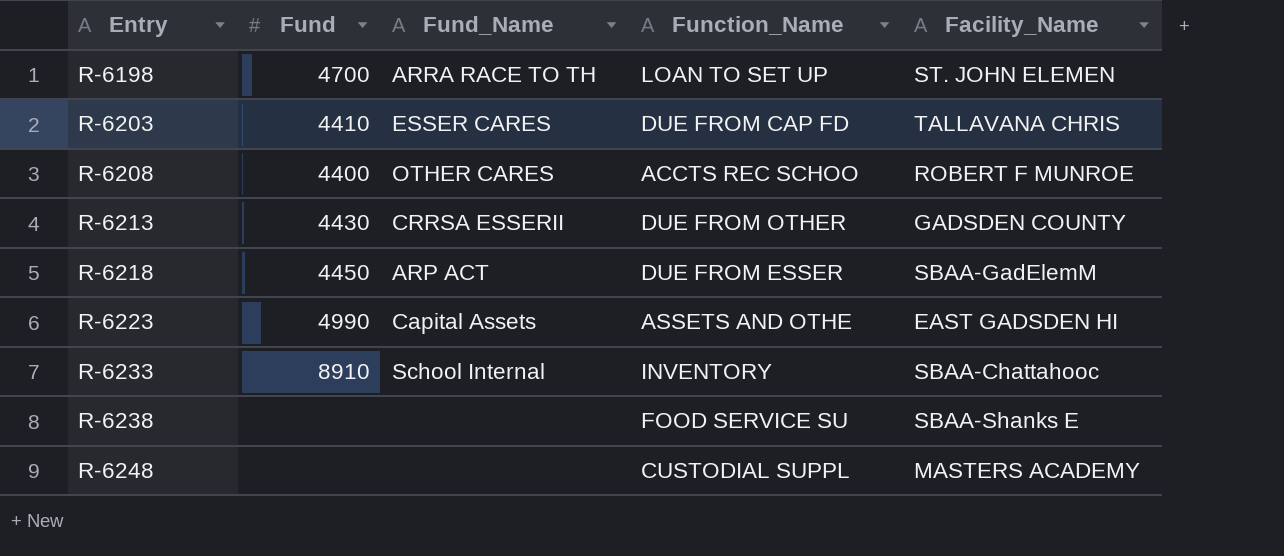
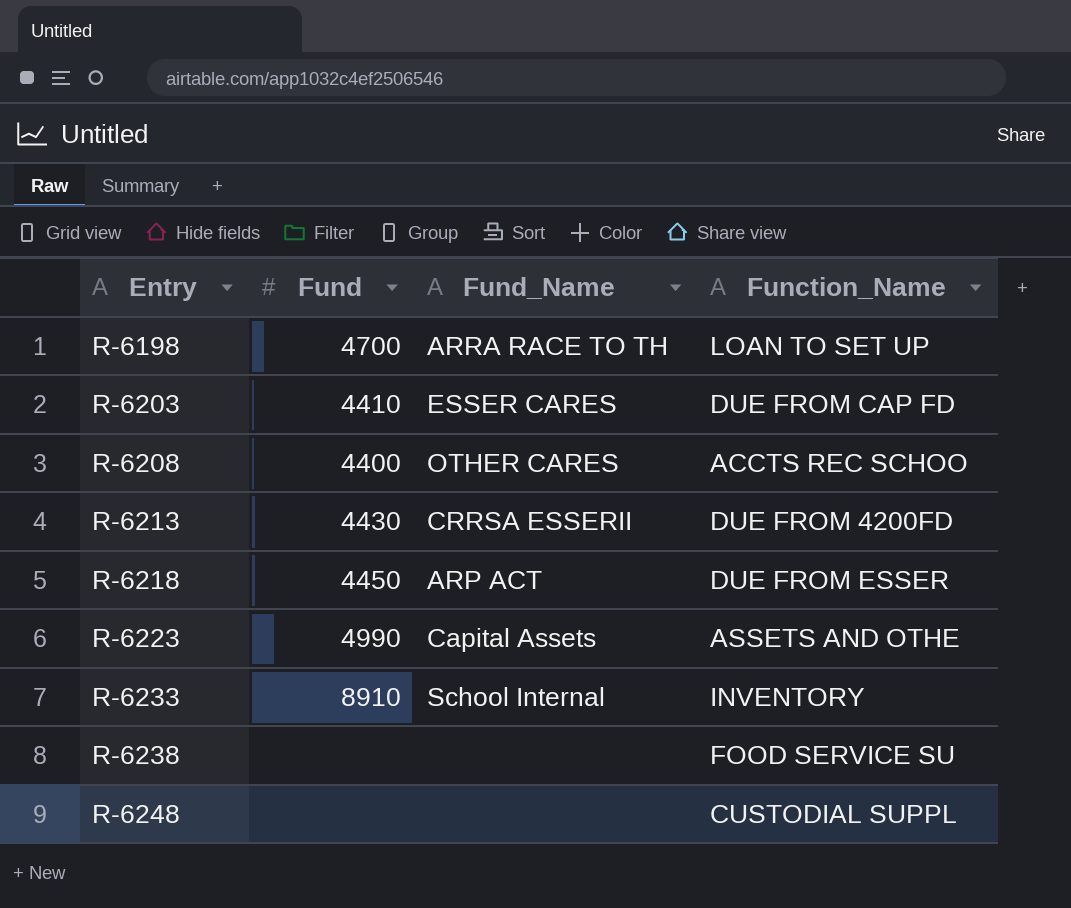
column Facility_Name | position: 5 -> none
R-6213 | Function_Name: DUE FROM OTHER -> DUE FROM 4200FD

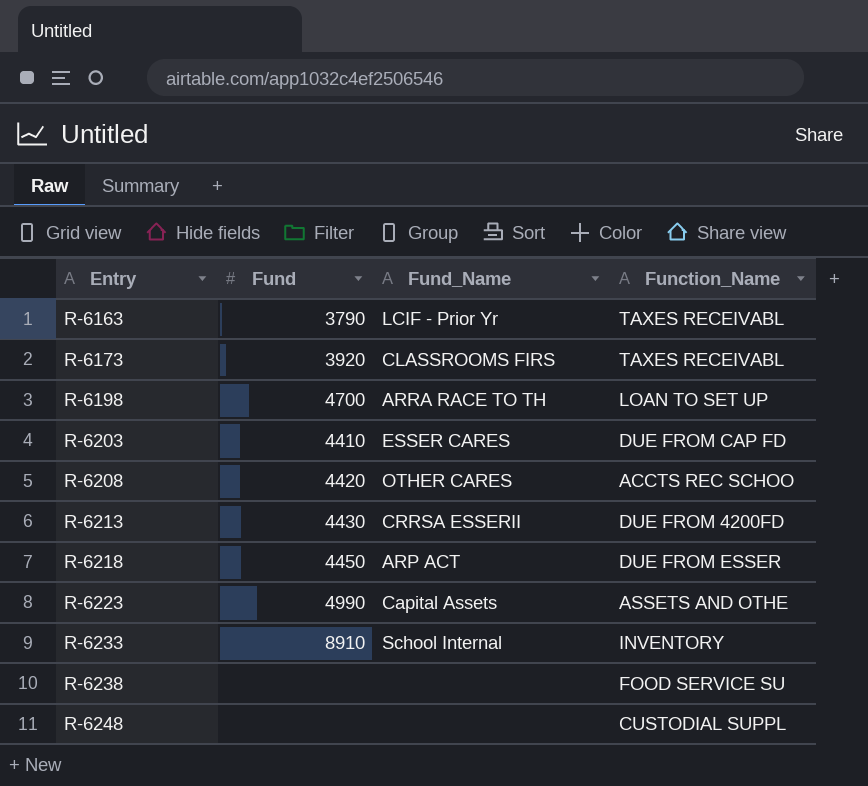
row R-6163: none -> 3790 | LCIF - Prior Yr | TAXES RECEIVABL
row R-6173: none -> 3920 | CLASSROOMS FIRS | TAXES RECEIVABL
R-6208 | Fund: 4400 -> 4420

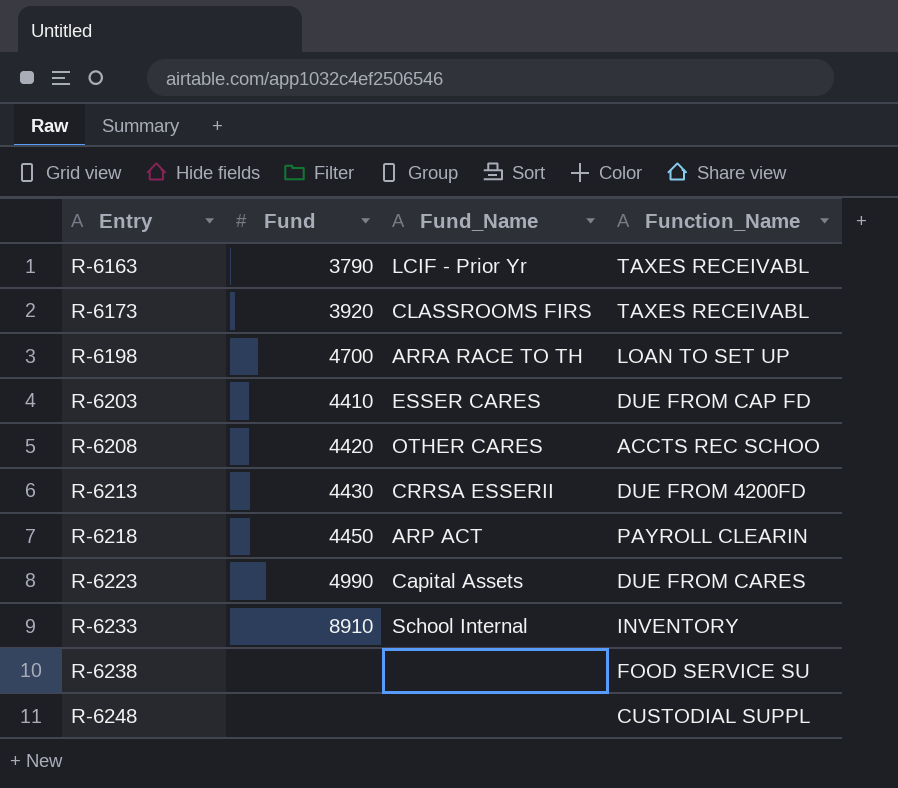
R-6218 | Function_Name: DUE FROM ESSER -> PAYROLL CLEARIN
R-6223 | Function_Name: ASSETS AND OTHE -> DUE FROM CARES

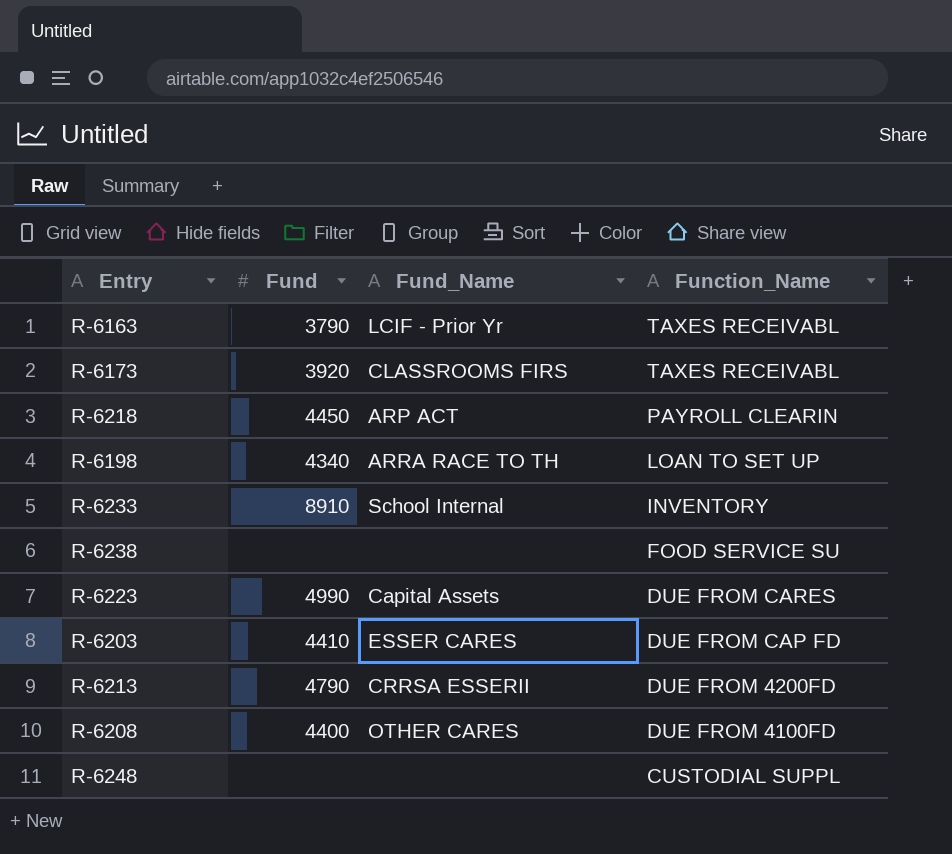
row order: Entry ascending -> Function_Name descending
R-6198 | Fund: 4700 -> 4340
R-6213 | Fund: 4430 -> 4790
R-6208 | Fund: 4420 -> 4400
R-6208 | Function_Name: ACCTS REC SCHOO -> DUE FROM 4100FD

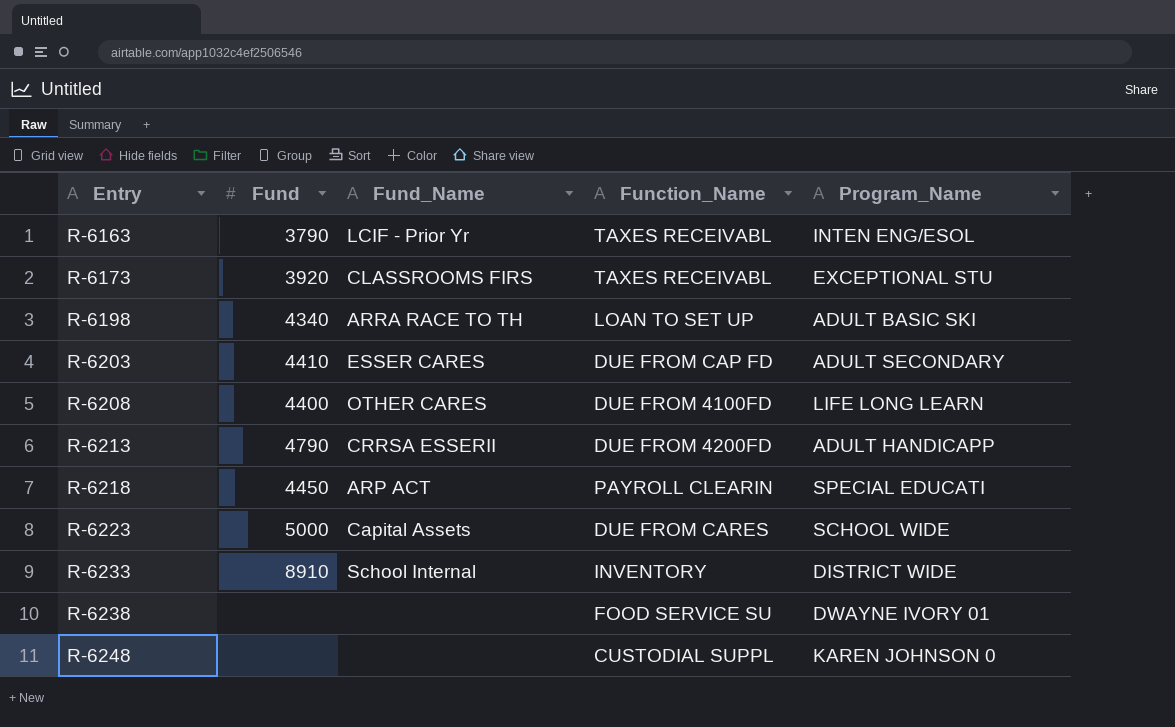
row order: Function_Name descending -> Entry ascending
column Program_Name | position: none -> 5
R-6223 | Fund: 4990 -> 5000

